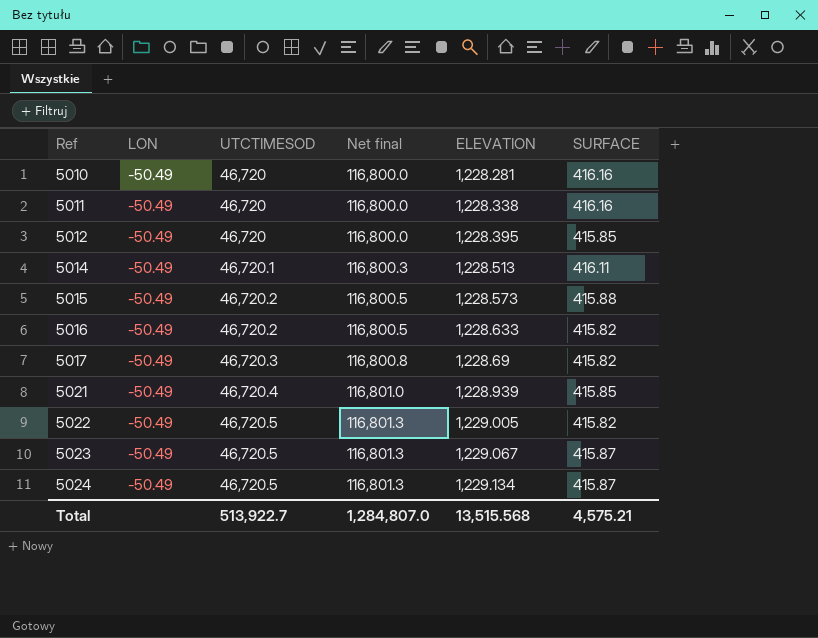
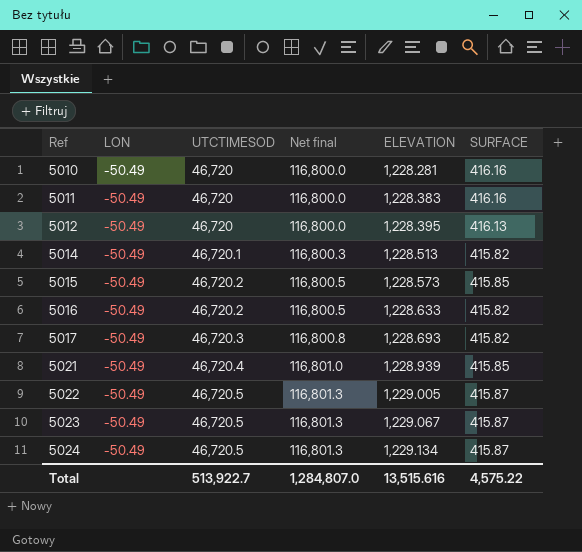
5011 | ELEVATION: 1,228.338 -> 1,228.383
5012 | SURFACE: 415.85 -> 416.13
5014 | SURFACE: 416.11 -> 415.82
5015 | SURFACE: 415.88 -> 415.85
5017 | ELEVATION: 1,228.69 -> 1,228.693
5022 | SURFACE: 415.82 -> 415.87
Total | ELEVATION: 13,515.568 -> 13,515.616
Total | SURFACE: 4,575.21 -> 4,575.22

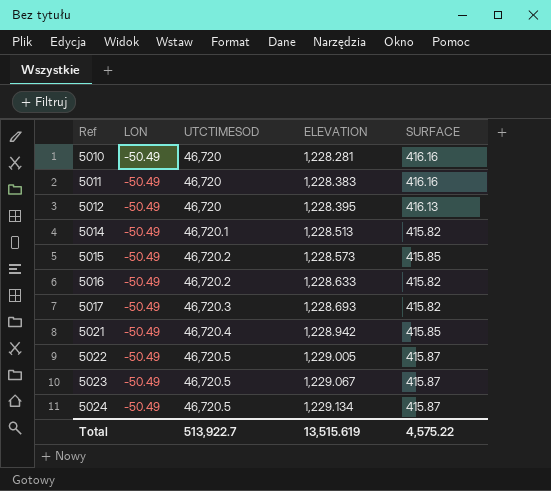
column Net final | formula: [UTCTIMESOD] * 2.5 -> none
5021 | ELEVATION: 1,228.939 -> 1,228.942
Total | ELEVATION: 13,515.616 -> 13,515.619

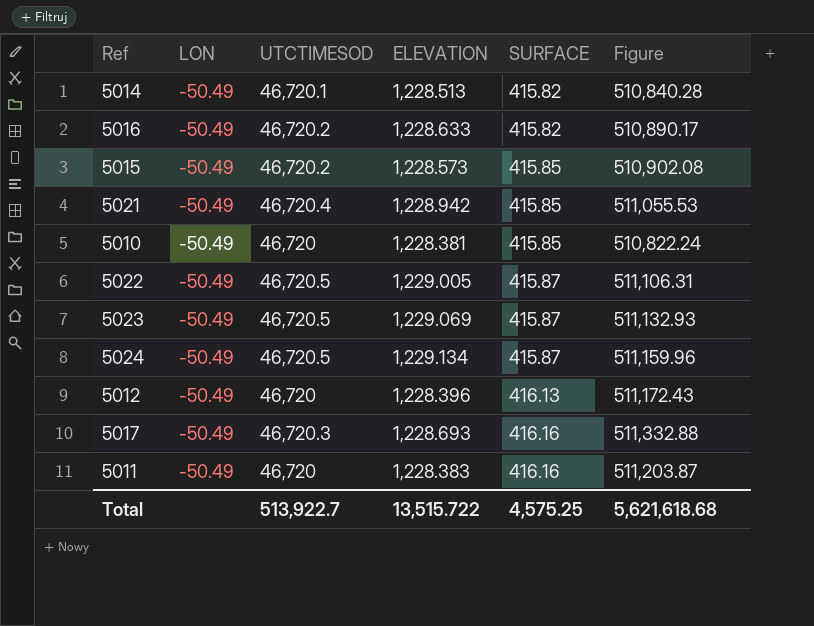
row order: Ref ascending -> SURFACE ascending
column Figure | formula: none -> [ELEVATION] * [SURFACE]
5010 | ELEVATION: 1,228.281 -> 1,228.381
5010 | SURFACE: 416.16 -> 415.85
5023 | ELEVATION: 1,229.067 -> 1,229.069
5012 | ELEVATION: 1,228.395 -> 1,228.396
5017 | SURFACE: 415.82 -> 416.16
Total | ELEVATION: 13,515.619 -> 13,515.722
Total | SURFACE: 4,575.22 -> 4,575.25

